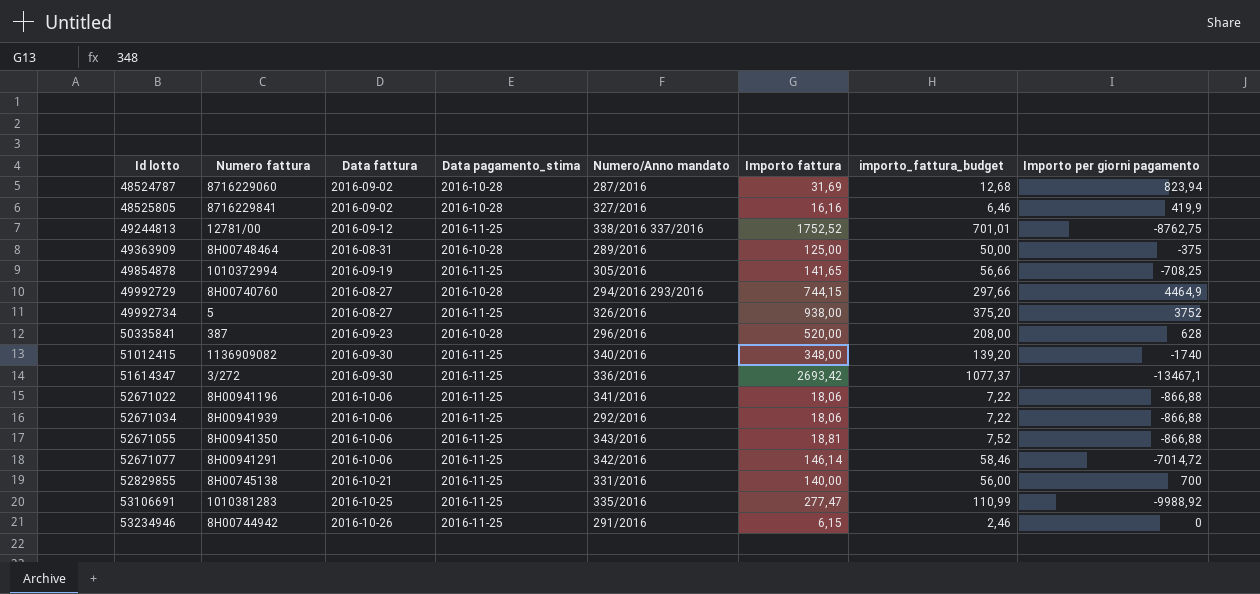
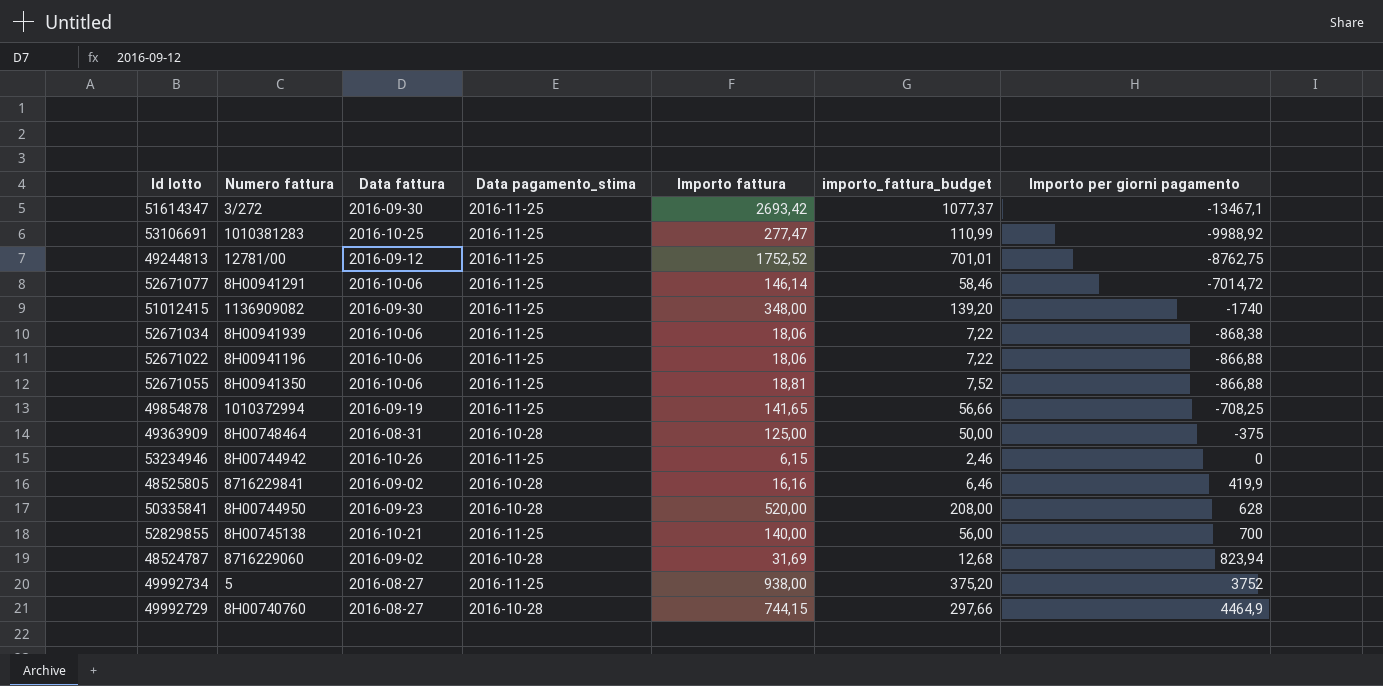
row order: Id lotto ascending -> Importo per giorni pagamento ascending
column Numero/Anno mandato | position: 5 -> none
52671034 | Importo per giorni pagamento: -866,88 -> -868,38
50335841 | Numero fattura: 387 -> 8H00744950

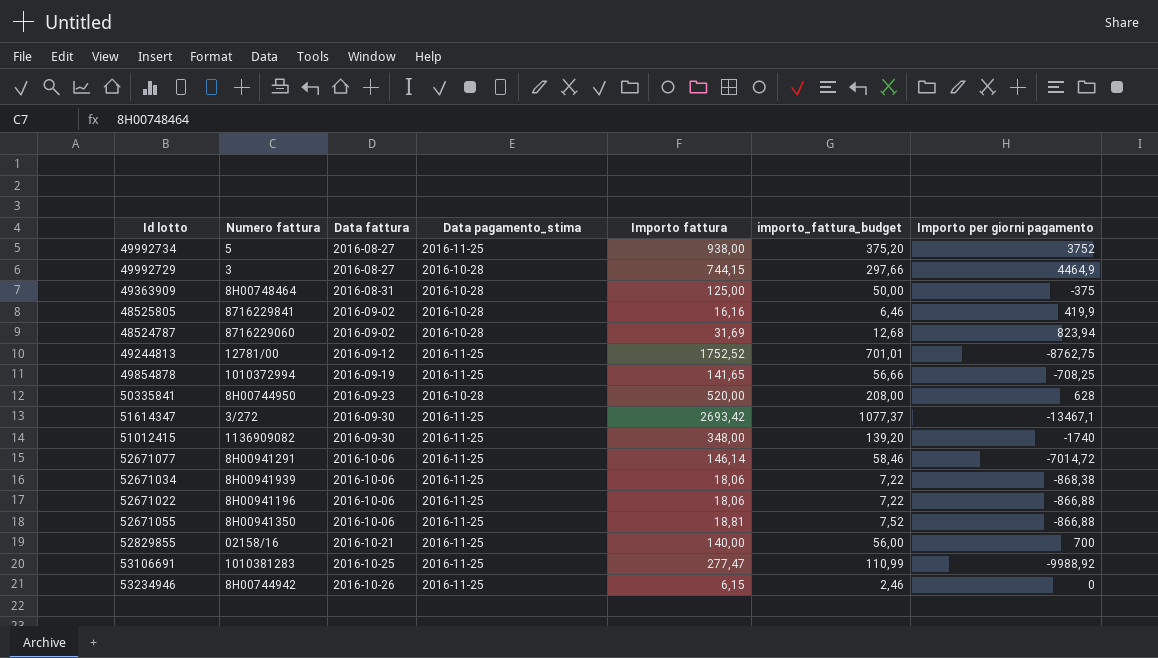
row order: Importo per giorni pagamento ascending -> Data fattura ascending
49992729 | Numero fattura: 8H00740760 -> 3
52829855 | Numero fattura: 8H00745138 -> 02158/16

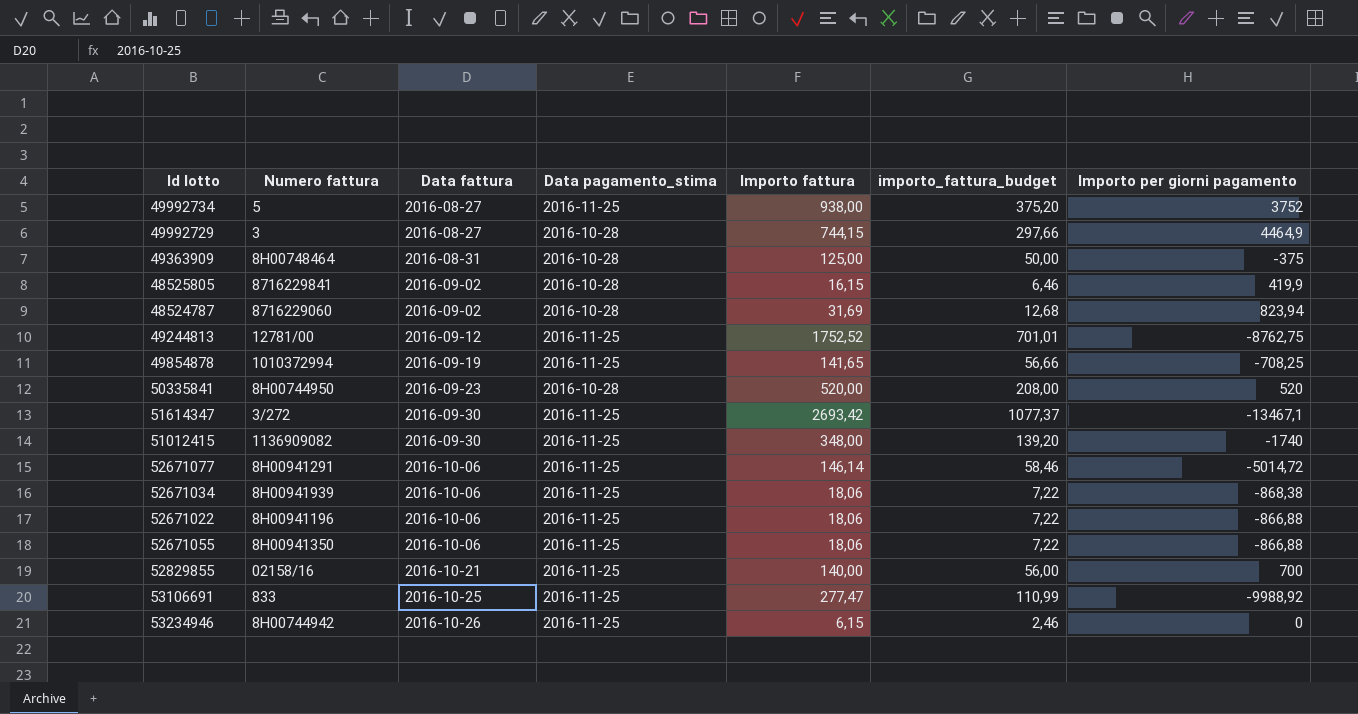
48525805 | Importo fattura: 16,16 -> 16,15
50335841 | Importo per giorni pagamento: 628 -> 520
52671077 | Importo per giorni pagamento: -7014,72 -> -5014,72
52671055 | Importo fattura: 18,81 -> 18,06
52671055 | importo_fattura_budget: 7,52 -> 7,22
53106691 | Numero fattura: 1010381283 -> 833

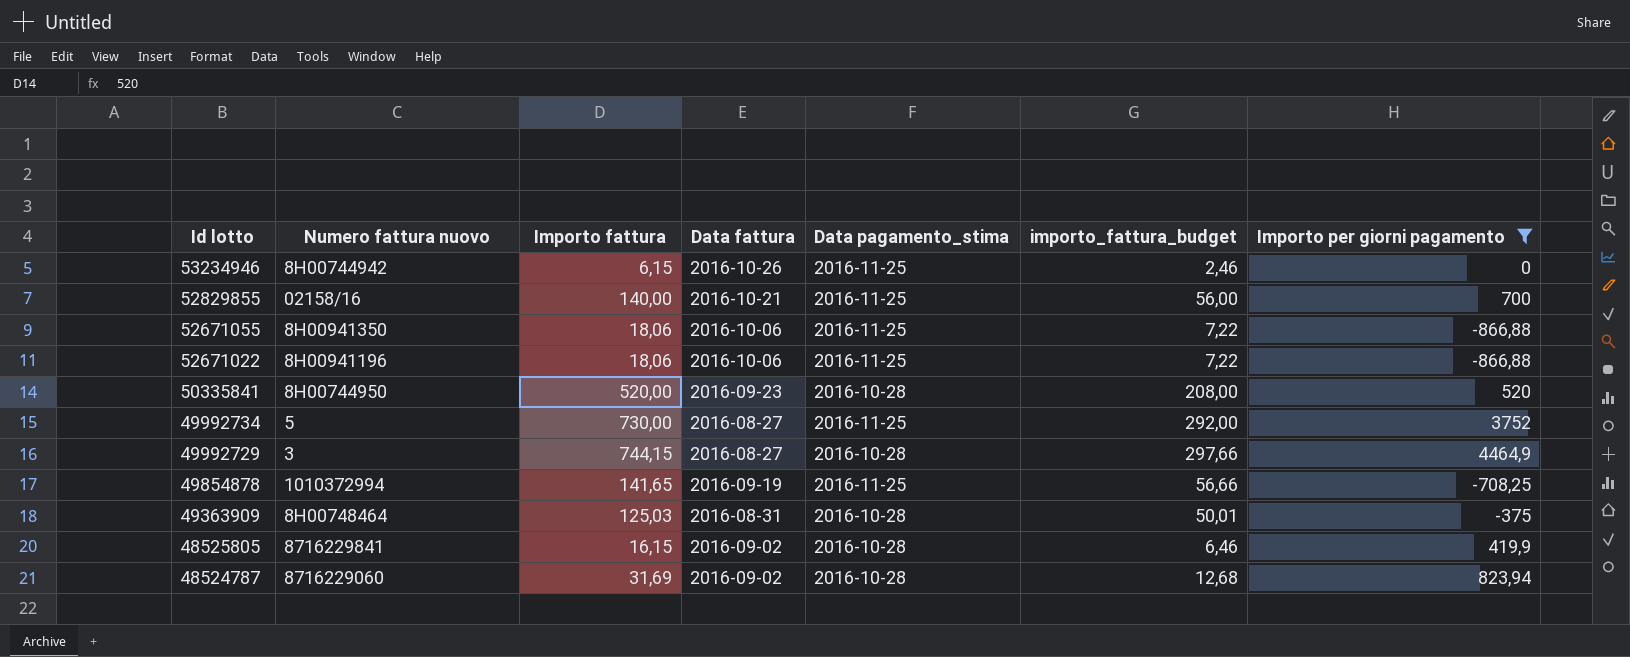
filter: none -> Importo per giorni pagamento >= -866,88
row order: Data fattura ascending -> Id lotto descending
column name: Numero fattura -> Numero fattura nuovo
column Importo fattura | position: 5 -> 3
49992734 | Importo fattura: 938,00 -> 730,00
49992734 | importo_fattura_budget: 375,20 -> 292,00
49363909 | Importo fattura: 125,00 -> 125,03
49363909 | importo_fattura_budget: 50,00 -> 50,01

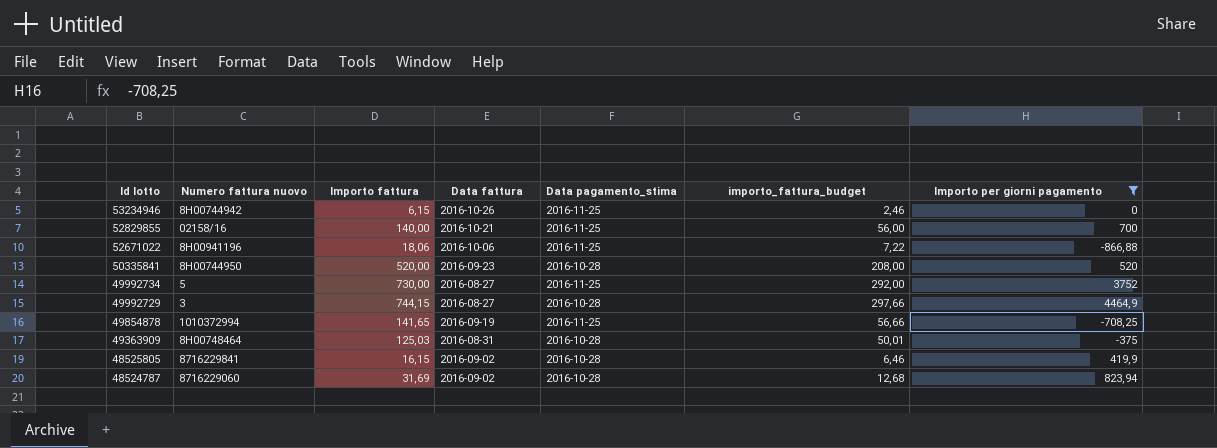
row 52671055: 8H00941350 | 18,06 | 2016-10-06 | 2016-11-25 | 7,22 | -866,88 -> none

